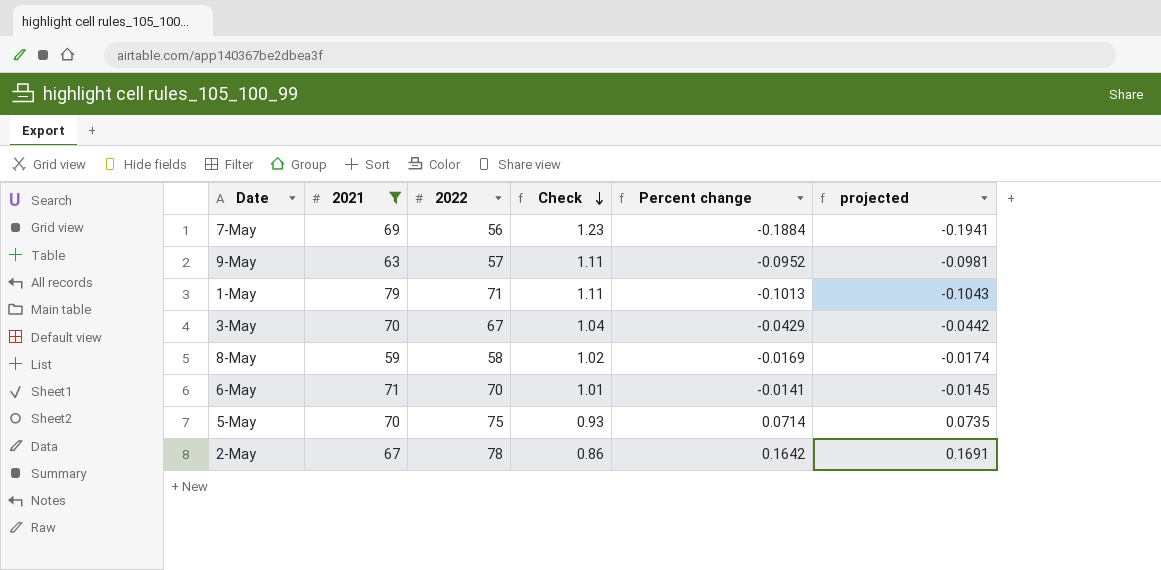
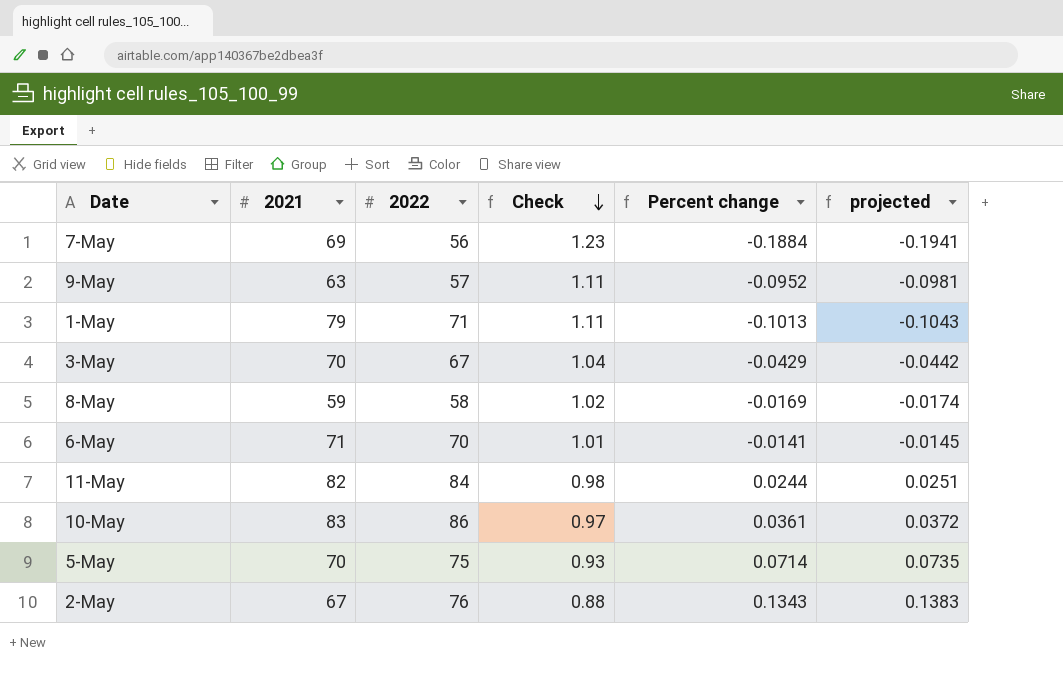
filter: 2021 <= 79 -> none
2-May | 2022: 78 -> 76
2-May | Check: 0.86 -> 0.88
2-May | Percent change: 0.1642 -> 0.1343
2-May | projected: 0.1691 -> 0.1383

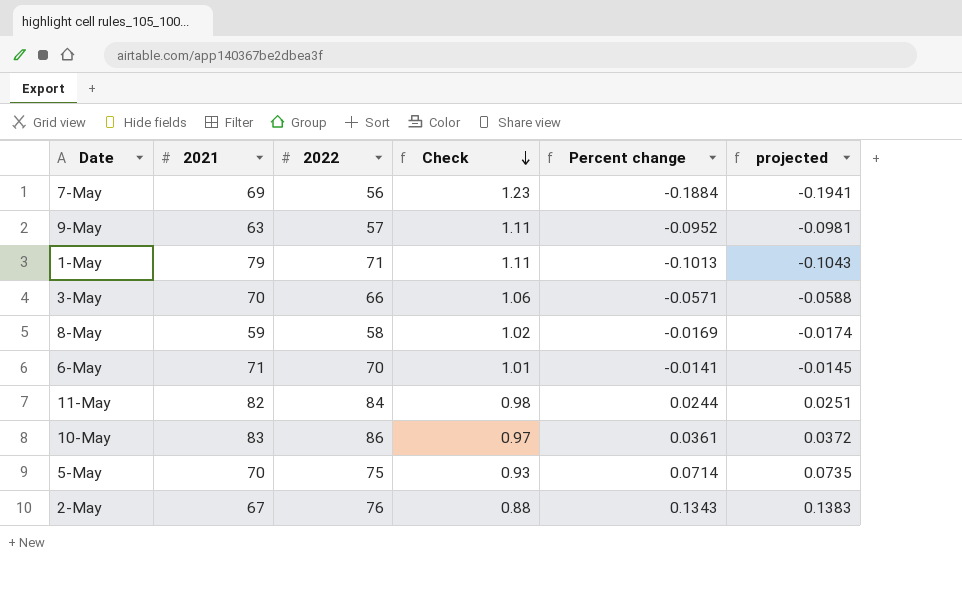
3-May | 2022: 67 -> 66
3-May | Check: 1.04 -> 1.06
3-May | Percent change: -0.0429 -> -0.0571
3-May | projected: -0.0442 -> -0.0588

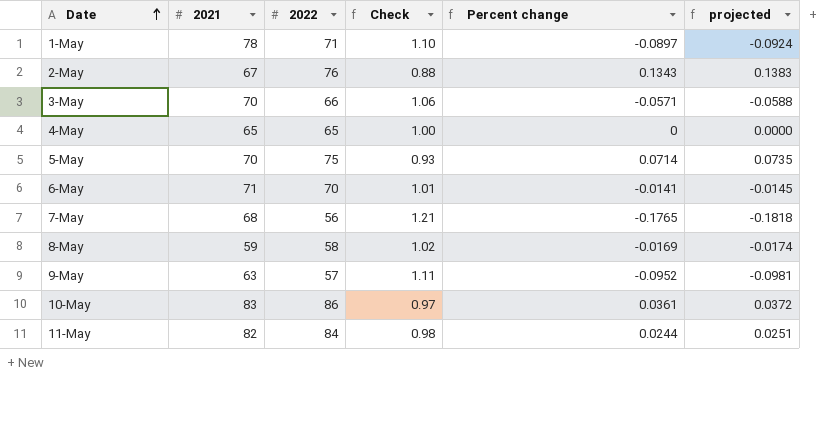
row order: Check descending -> Date ascending
1-May | 2021: 79 -> 78
1-May | Check: 1.11 -> 1.10
1-May | Percent change: -0.1013 -> -0.0897
1-May | projected: -0.1043 -> -0.0924
row 4-May: none -> 65 | 65 | 1.00 | 0 | 0.0000
7-May | 2021: 69 -> 68
7-May | Check: 1.23 -> 1.21
7-May | Percent change: -0.1884 -> -0.1765
7-May | projected: -0.1941 -> -0.1818

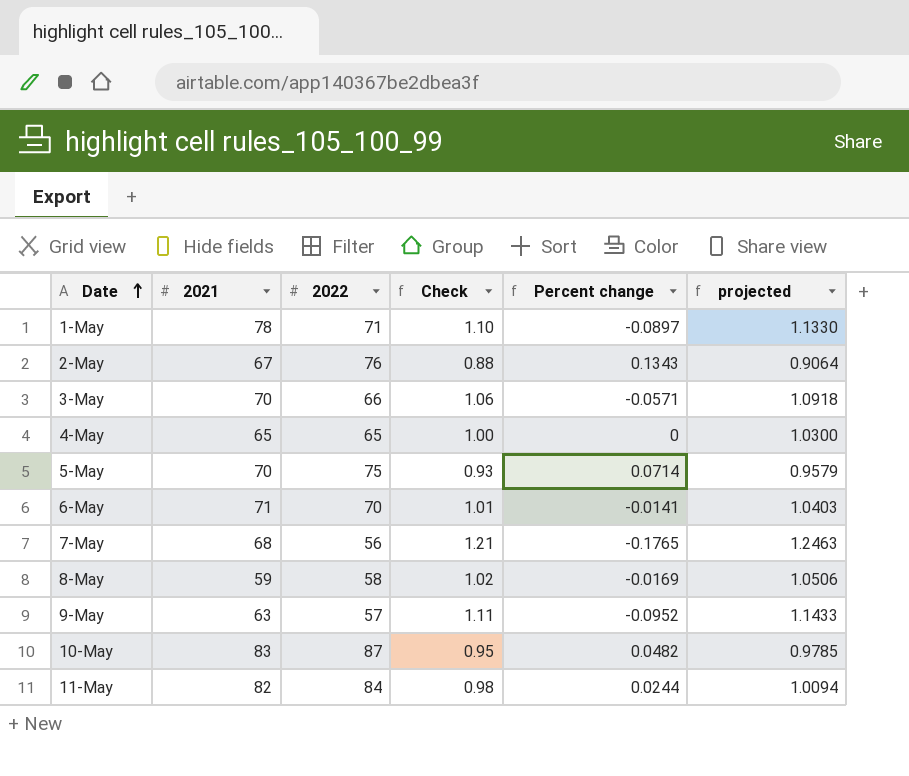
column projected | formula: [Percent change] * 1.03 -> [Check] * 1.03
10-May | 2022: 86 -> 87
10-May | Check: 0.97 -> 0.95
10-May | Percent change: 0.0361 -> 0.0482

